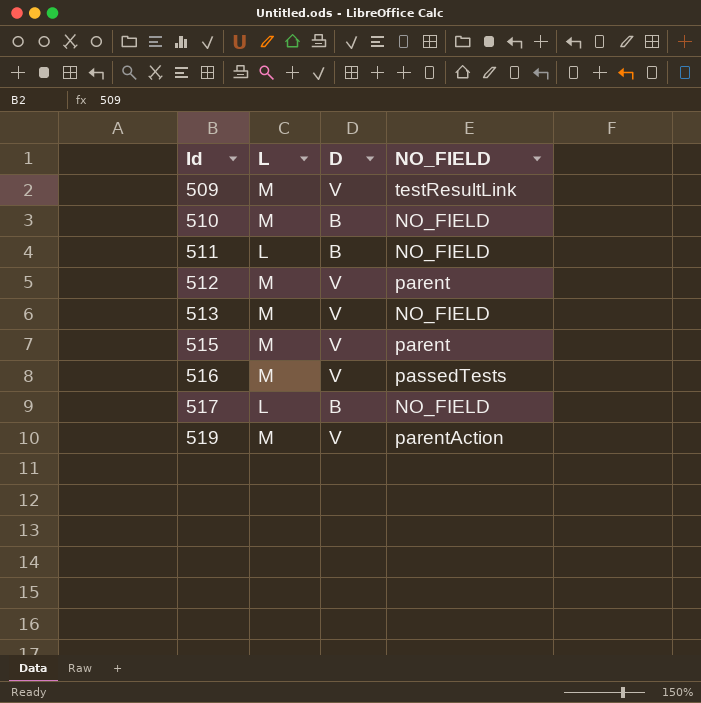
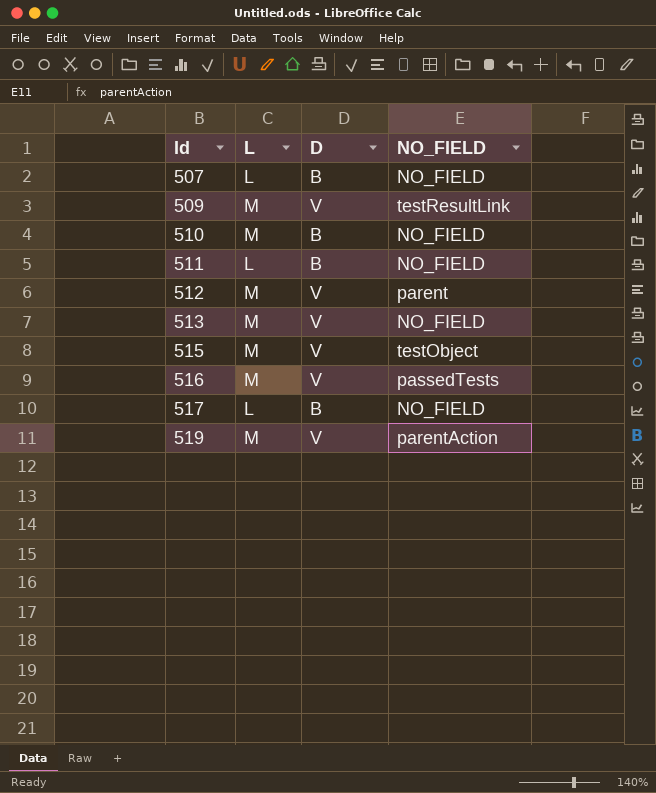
row 507: none -> L | B | NO_FIELD
515 | NO_FIELD: parent -> testObject

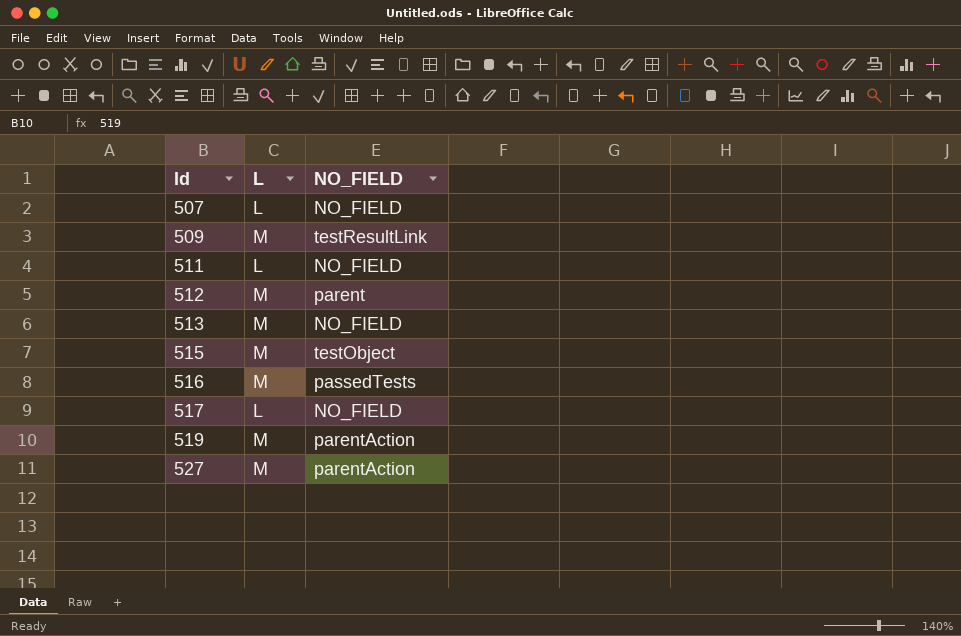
column D | position: 3 -> none
row 510: M | B | NO_FIELD -> none
row 527: none -> M | parentAction

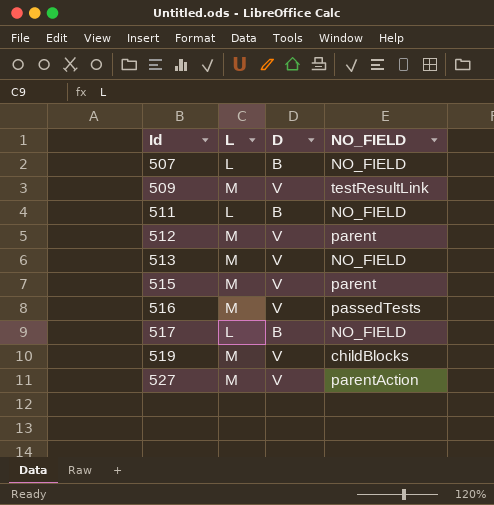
column D | position: none -> 3
515 | NO_FIELD: testObject -> parent
519 | NO_FIELD: parentAction -> childBlocks

